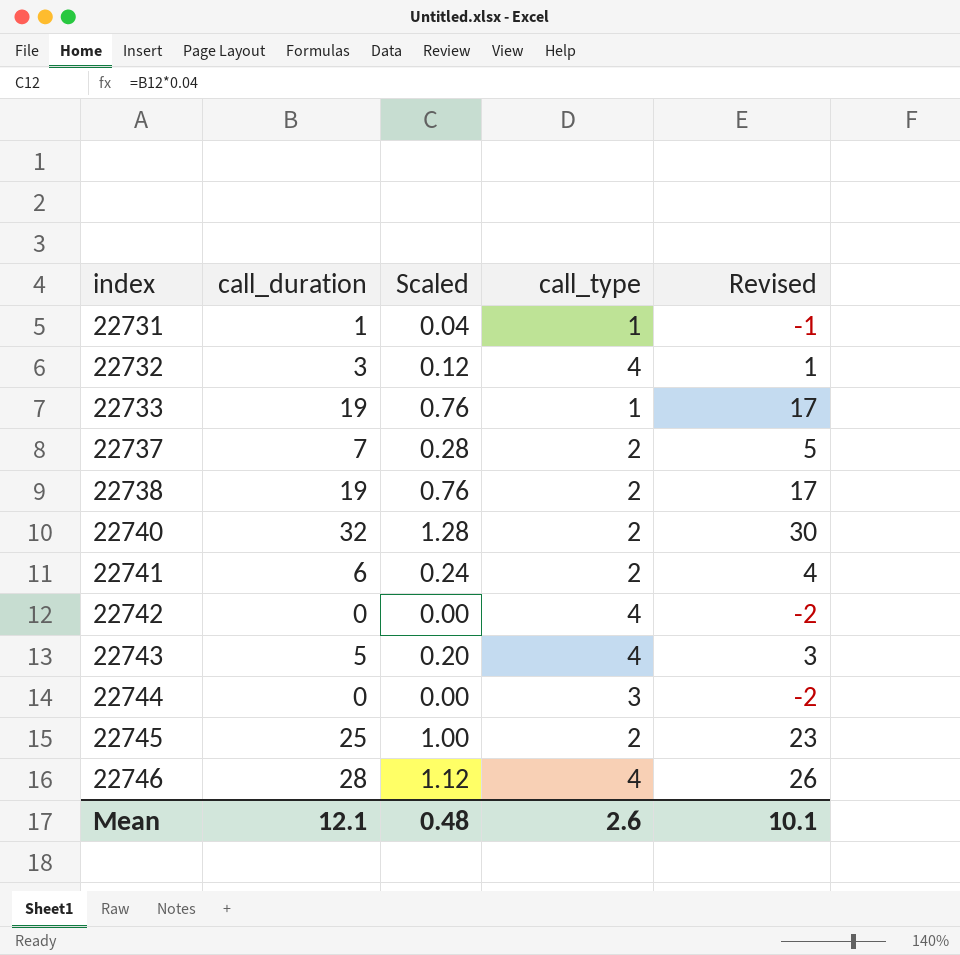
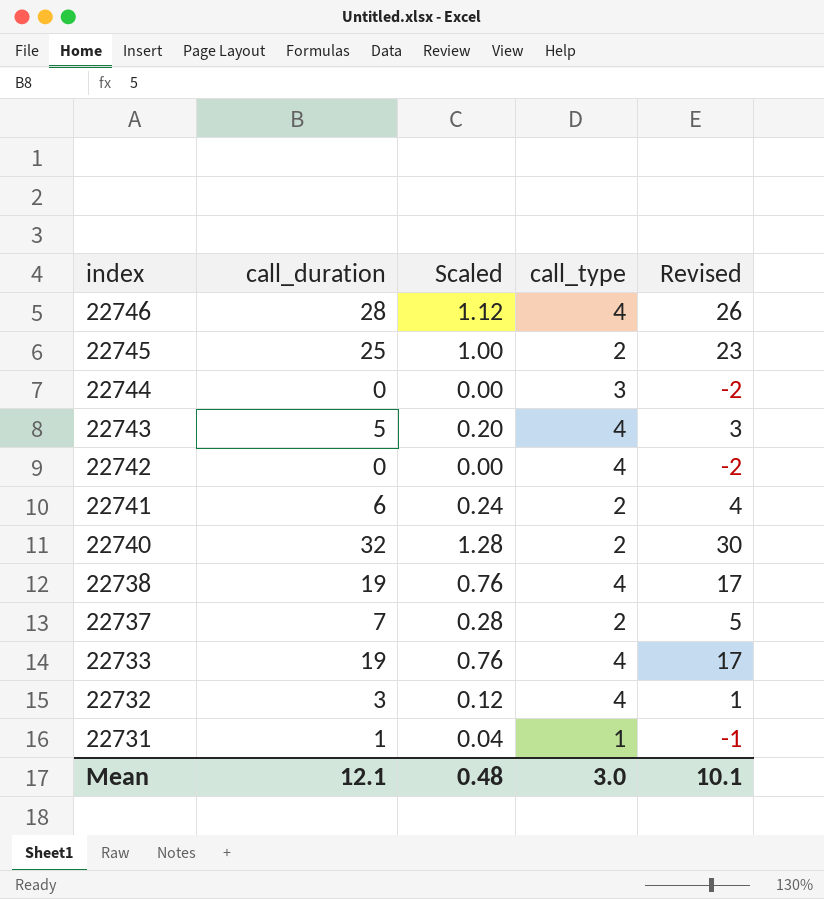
row order: index ascending -> index descending
22738 | call_type: 2 -> 4
22733 | call_type: 1 -> 4
Mean | call_type: 2.6 -> 3.0

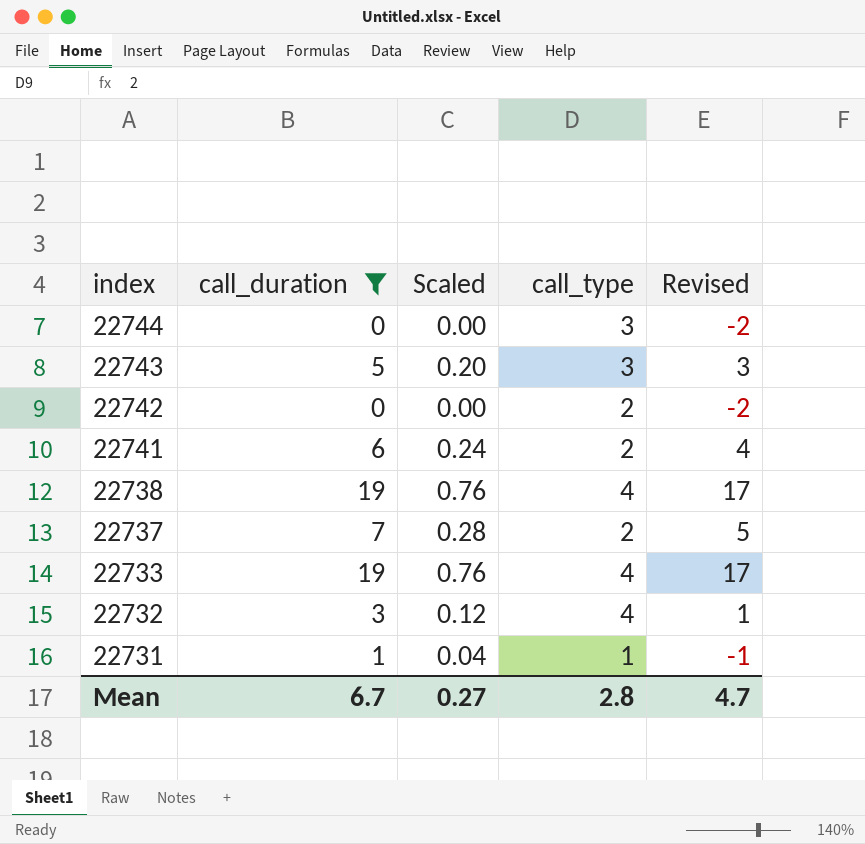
filter: none -> call_duration <= 19
22743 | call_type: 4 -> 3
22742 | call_type: 4 -> 2
Mean | call_duration: 12.1 -> 6.7
Mean | Scaled: 0.48 -> 0.27
Mean | call_type: 3.0 -> 2.8
Mean | Revised: 10.1 -> 4.7

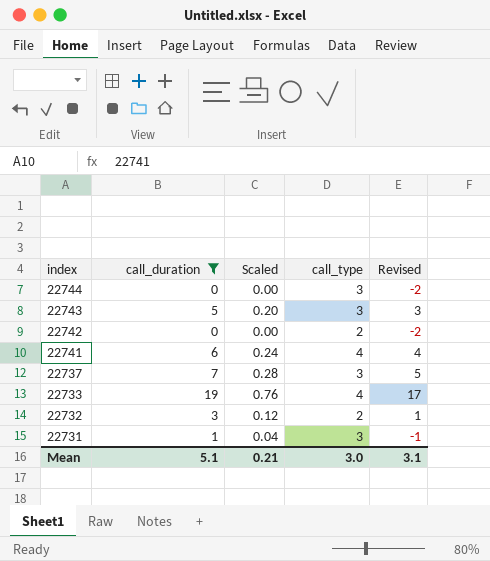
row 22738: 19 | 0.76 | 4 | 17 -> none
22741 | call_type: 2 -> 4
22737 | call_type: 2 -> 3
22732 | call_type: 4 -> 2
22731 | call_type: 1 -> 3
Mean | call_duration: 6.7 -> 5.1
Mean | Scaled: 0.27 -> 0.21
Mean | call_type: 2.8 -> 3.0
Mean | Revised: 4.7 -> 3.1

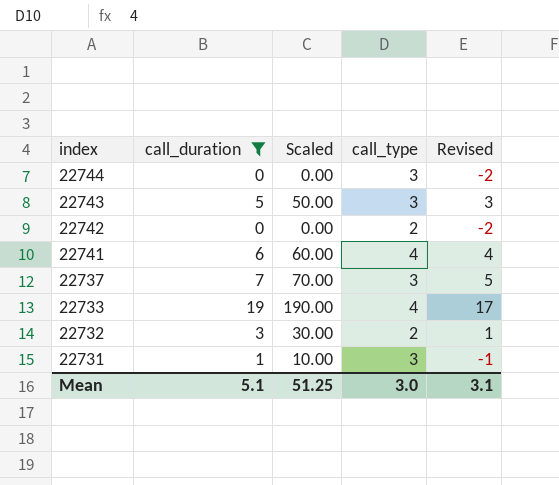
column Scaled | formula: [call_duration] * 0.04 -> [call_duration] * 10
Mean | Scaled: 0.21 -> 51.25

